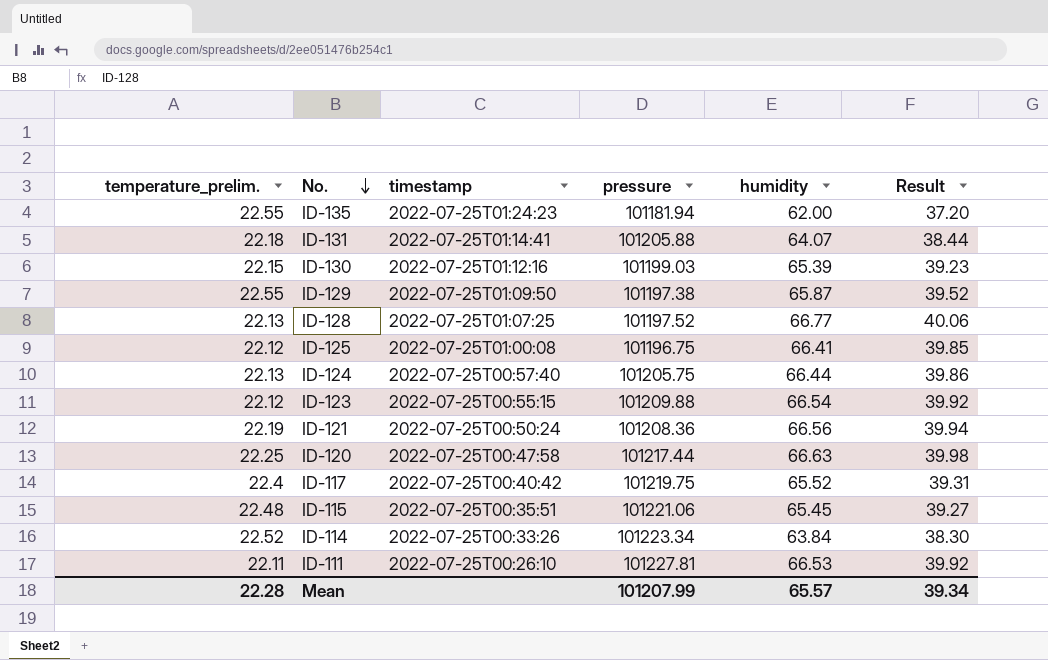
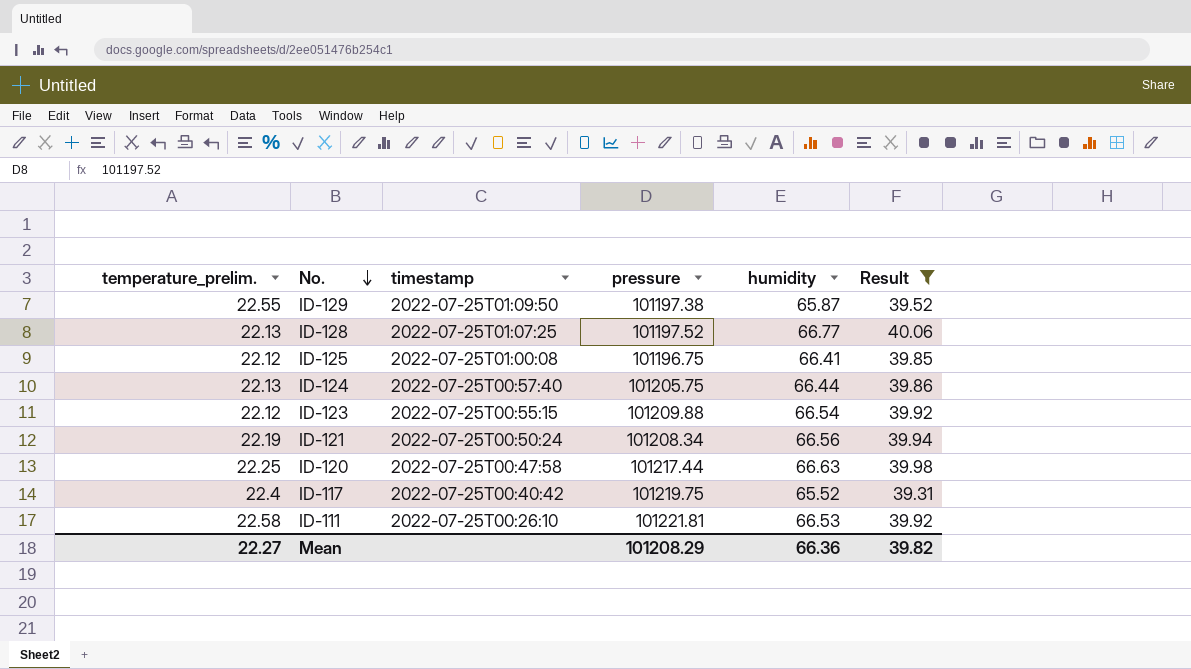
filter: none -> Result >= 39.31
ID-121 | pressure: 101208.36 -> 101208.34
ID-111 | temperature_prelim.: 22.11 -> 22.58
ID-111 | pressure: 101227.81 -> 101221.81
Mean | temperature_prelim.: 22.28 -> 22.27
Mean | pressure: 101207.99 -> 101208.29
Mean | humidity: 65.57 -> 66.36
Mean | Result: 39.34 -> 39.82

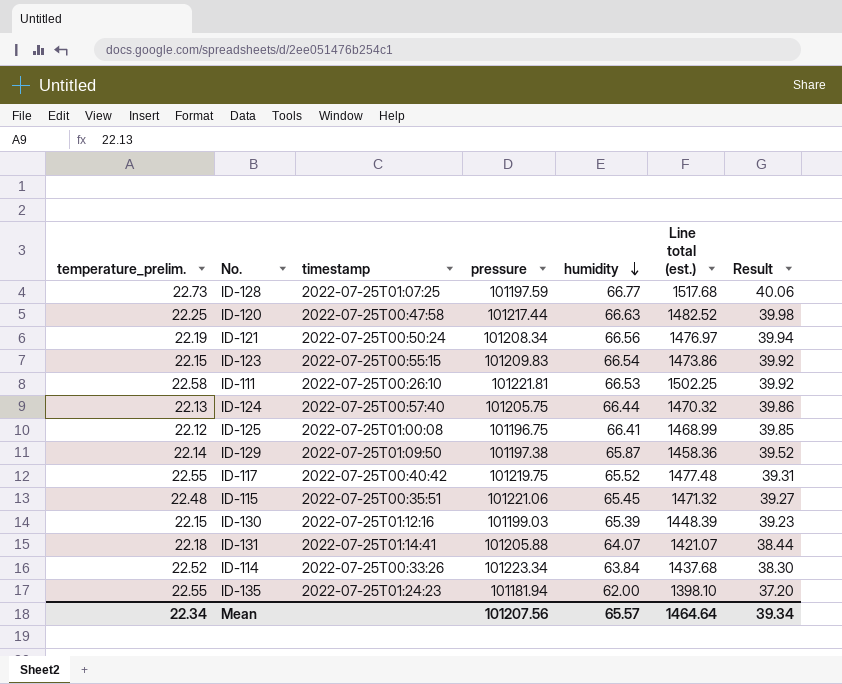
filter: Result >= 39.31 -> none
row order: No. descending -> humidity descending
column Line total (est.) | formula: none -> [temperature_prelim.] * [humidity]
ID-128 | temperature_prelim.: 22.13 -> 22.73
ID-128 | pressure: 101197.52 -> 101197.59
ID-123 | temperature_prelim.: 22.12 -> 22.15
ID-123 | pressure: 101209.88 -> 101209.83
ID-129 | temperature_prelim.: 22.55 -> 22.14
ID-117 | temperature_prelim.: 22.4 -> 22.55
Mean | temperature_prelim.: 22.27 -> 22.34
Mean | pressure: 101208.29 -> 101207.56
Mean | humidity: 66.36 -> 65.57
Mean | Result: 39.82 -> 39.34

